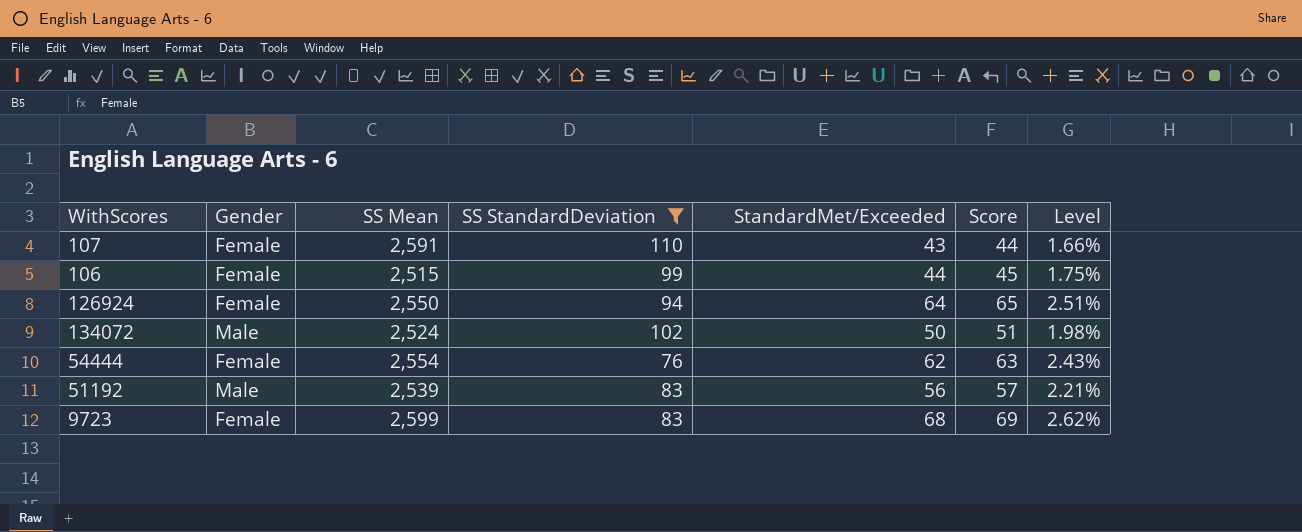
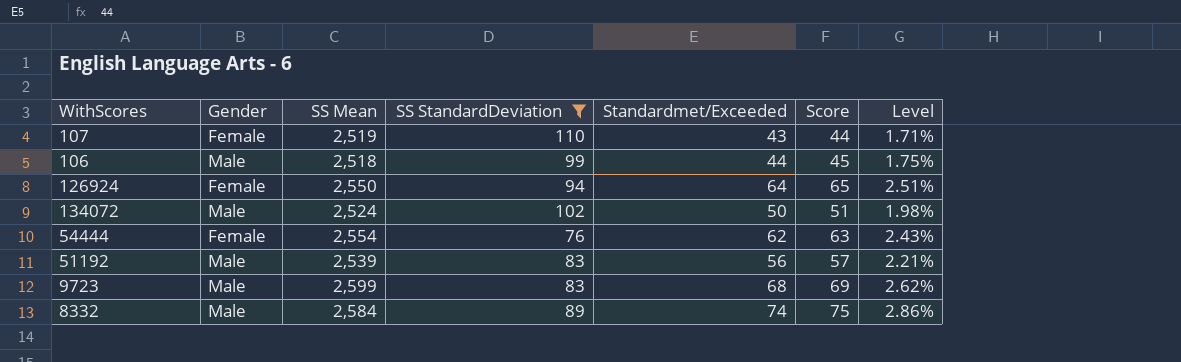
column name: StandardMet/Exceeded -> Standardmet/Exceeded
107 | SS Mean: 2,591 -> 2,519
107 | Level: 1.66% -> 1.71%
106 | Gender: Female -> Male
106 | SS Mean: 2,515 -> 2,518
9723 | Gender: Female -> Male
row 8332: none -> Male | 2,584 | 89 | 74 | 75 | 2.86%

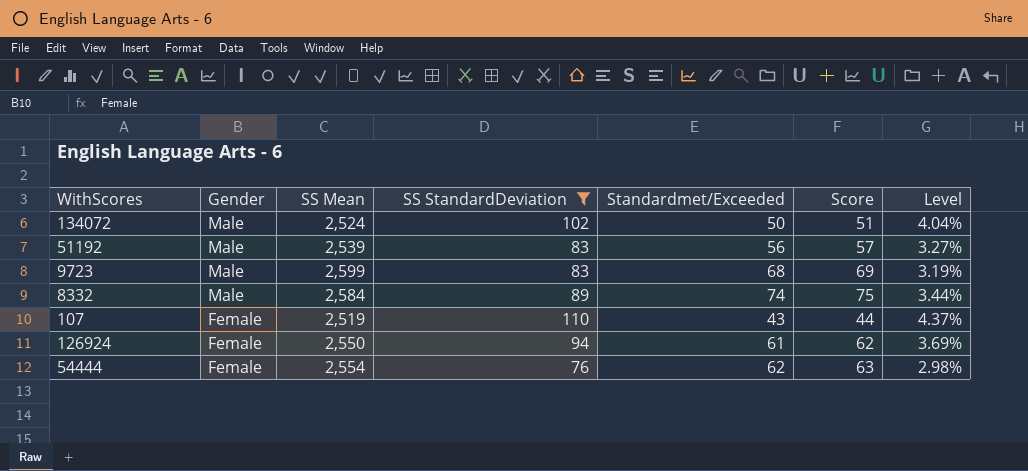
row order: none -> Gender descending
column Level | formula: [Standardmet/Exceeded] / [SS Mean] -> [SS StandardDeviation] / [SS Mean]
row 106: Male | 2,518 | 99 | 44 | 45 | 1.75% -> none
126924 | Standardmet/Exceeded: 64 -> 61
126924 | Score: 65 -> 62

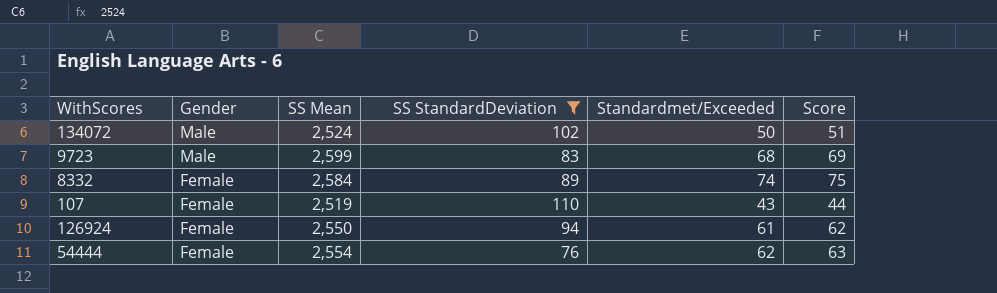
column Level | formula: [SS StandardDeviation] / [SS Mean] -> none
row 51192: Male | 2,539 | 83 | 56 | 57 | 3.27% -> none
8332 | Gender: Male -> Female

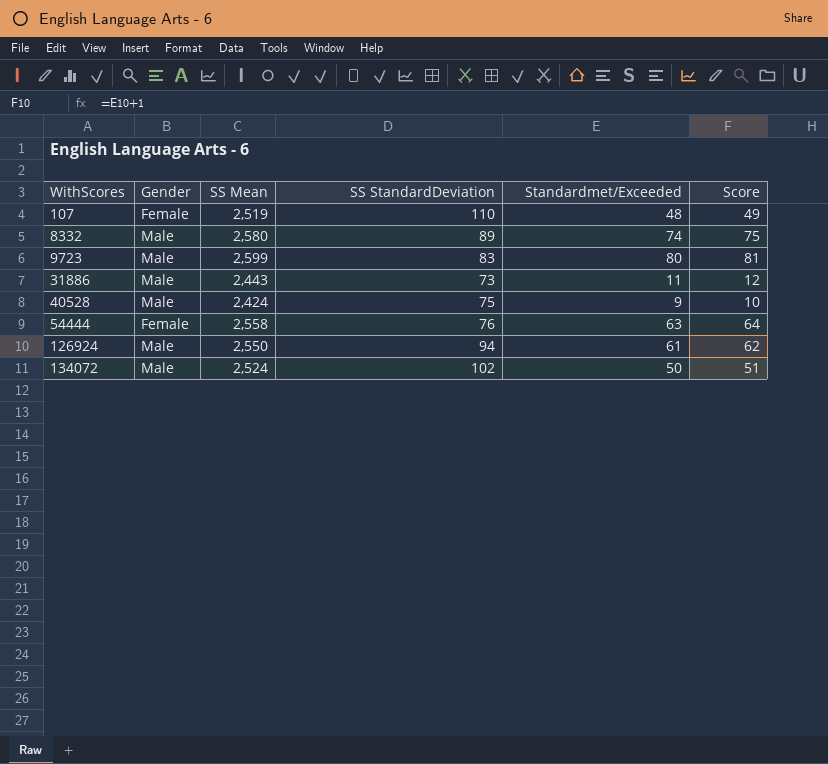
filter: SS StandardDeviation >= 76 -> none
row order: Gender descending -> WithScores ascending
107 | Standardmet/Exceeded: 43 -> 48
107 | Score: 44 -> 49
8332 | Gender: Female -> Male
8332 | SS Mean: 2,584 -> 2,580
9723 | Standardmet/Exceeded: 68 -> 80
9723 | Score: 69 -> 81
54444 | SS Mean: 2,554 -> 2,558
54444 | Standardmet/Exceeded: 62 -> 63
54444 | Score: 63 -> 64
126924 | Gender: Female -> Male

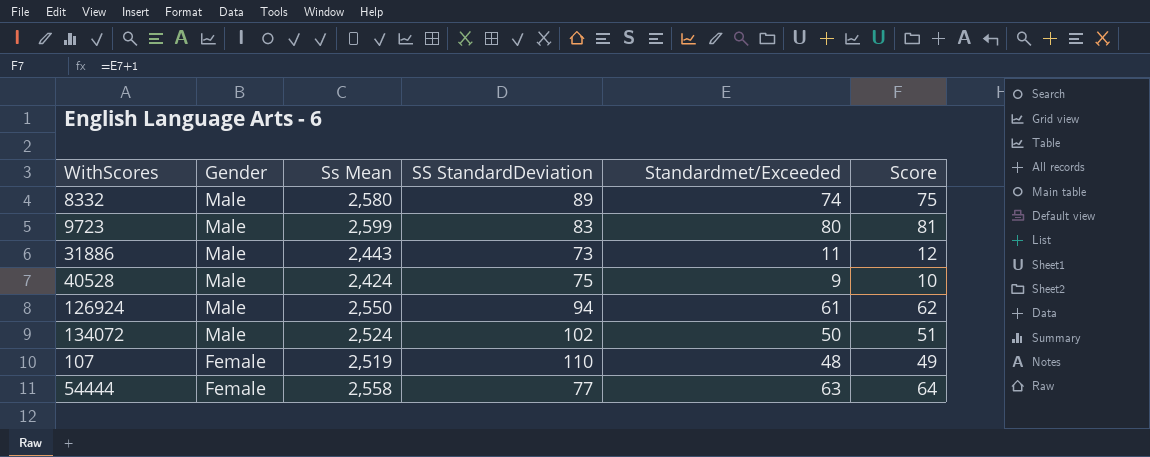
row order: WithScores ascending -> Gender descending
column name: SS Mean -> Ss Mean
54444 | SS StandardDeviation: 76 -> 77

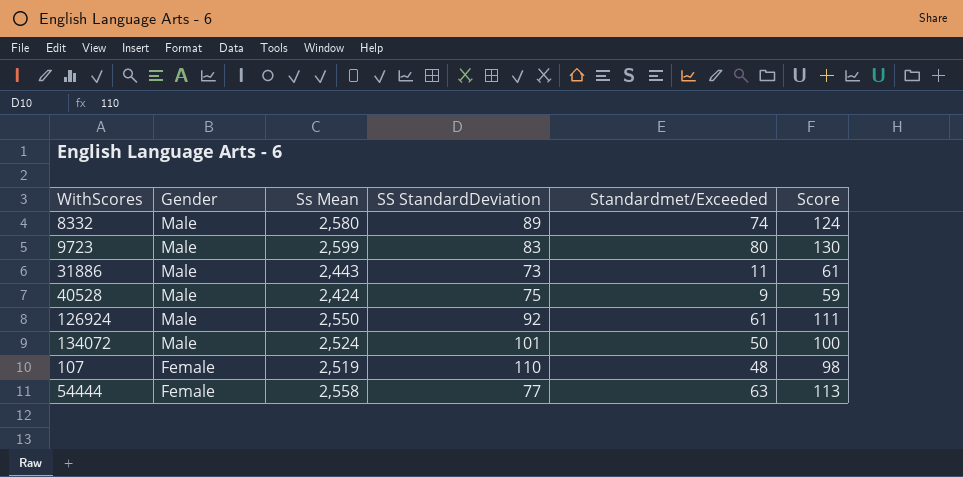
column Score | formula: [Standardmet/Exceeded] + 1 -> [Standardmet/Exceeded] + 50
126924 | SS StandardDeviation: 94 -> 92
134072 | SS StandardDeviation: 102 -> 101

